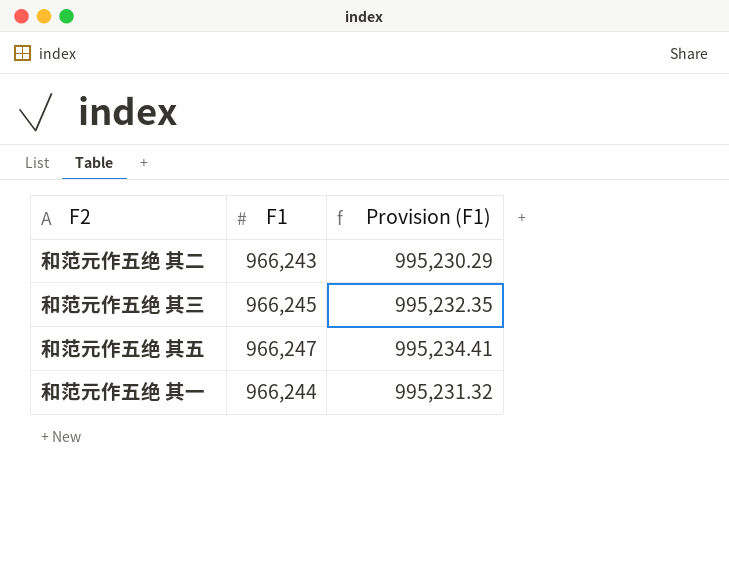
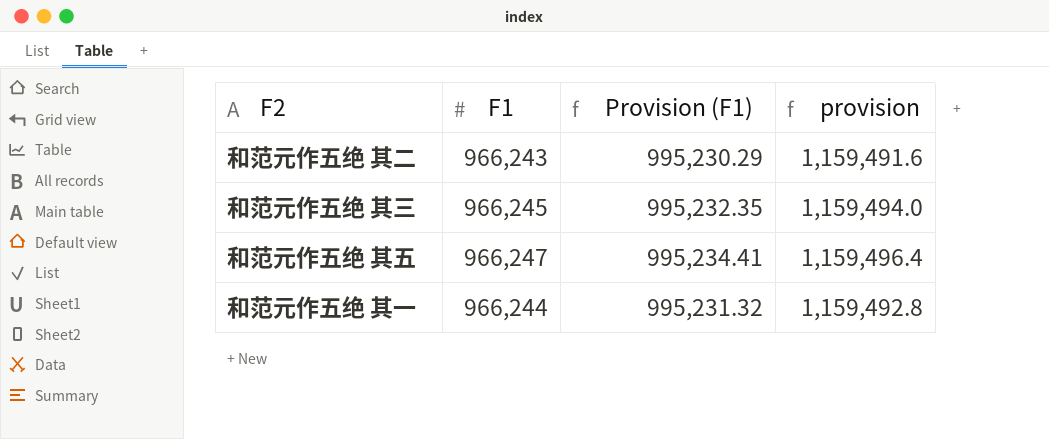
column provision | formula: none -> [F1] * 1.2

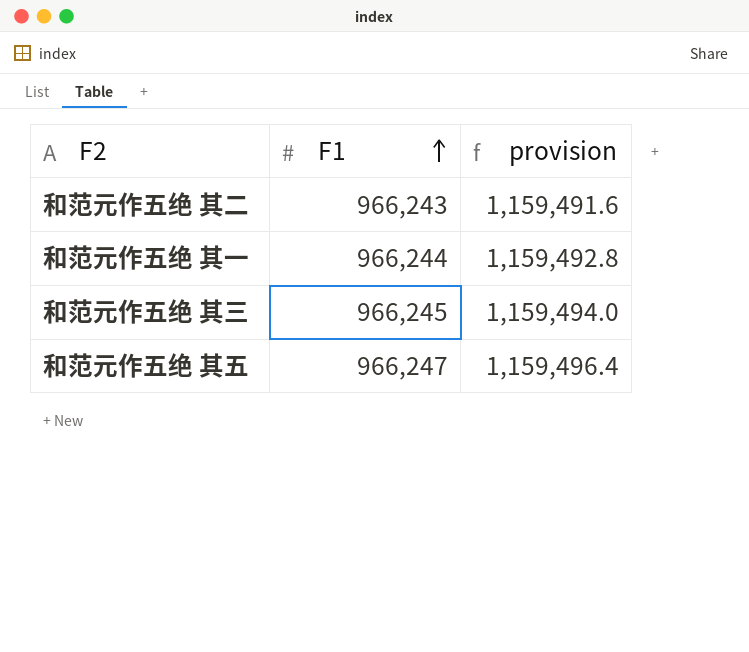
row order: none -> F1 ascending
column Provision (F1) | formula: [F1] * 1.03 -> none

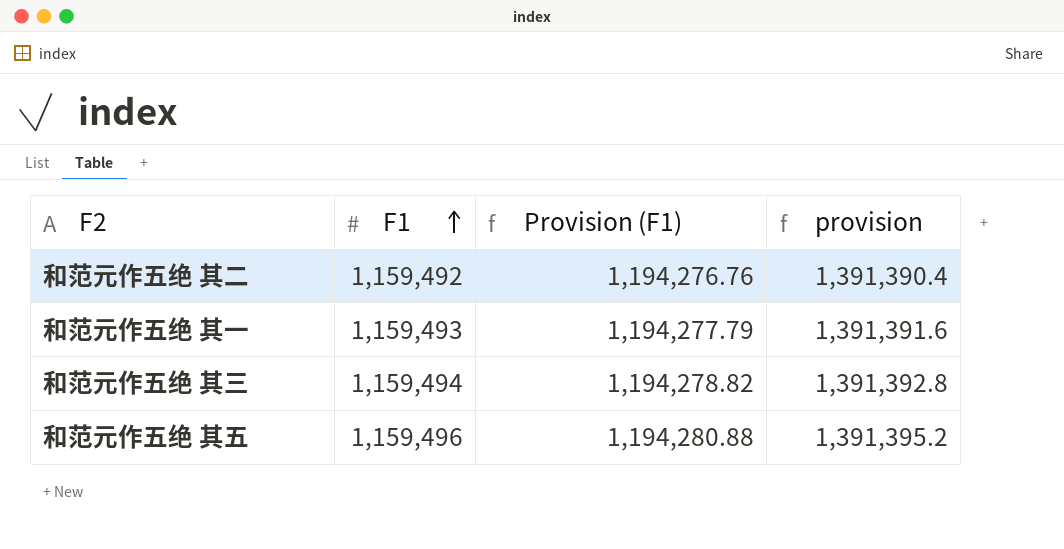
column Provision (F1) | formula: none -> [F1] * 1.03
和范元作五绝 其二 | F1: 966,243 -> 1,159,492
和范元作五绝 其二 | provision: 1,159,491.6 -> 1,391,390.4
和范元作五绝 其一 | F1: 966,244 -> 1,159,493
和范元作五绝 其一 | provision: 1,159,492.8 -> 1,391,391.6
和范元作五绝 其三 | F1: 966,245 -> 1,159,494
和范元作五绝 其三 | provision: 1,159,494.0 -> 1,391,392.8
和范元作五绝 其五 | F1: 966,247 -> 1,159,496
和范元作五绝 其五 | provision: 1,159,496.4 -> 1,391,395.2

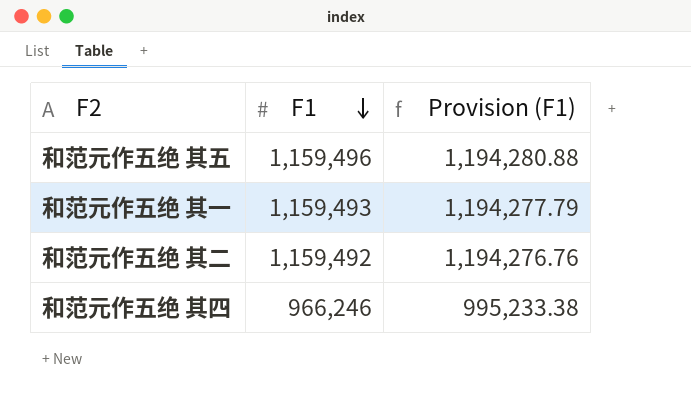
row order: F1 ascending -> F1 descending
column provision | formula: [F1] * 1.2 -> none
row 和范元作五绝 其三: 1,159,494 | 1,194,278.82 | 1,391,392.8 -> none
row 和范元作五绝 其四: none -> 966,246 | 995,233.38

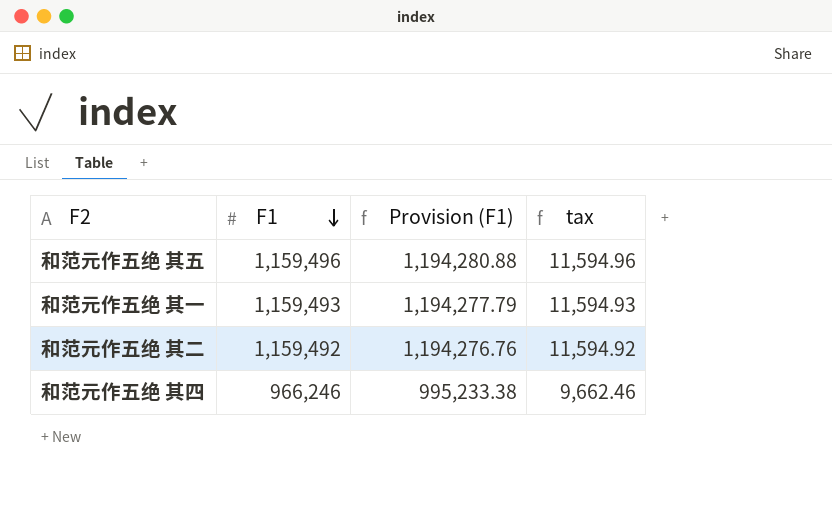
column tax | formula: none -> [F1] * 0.01

